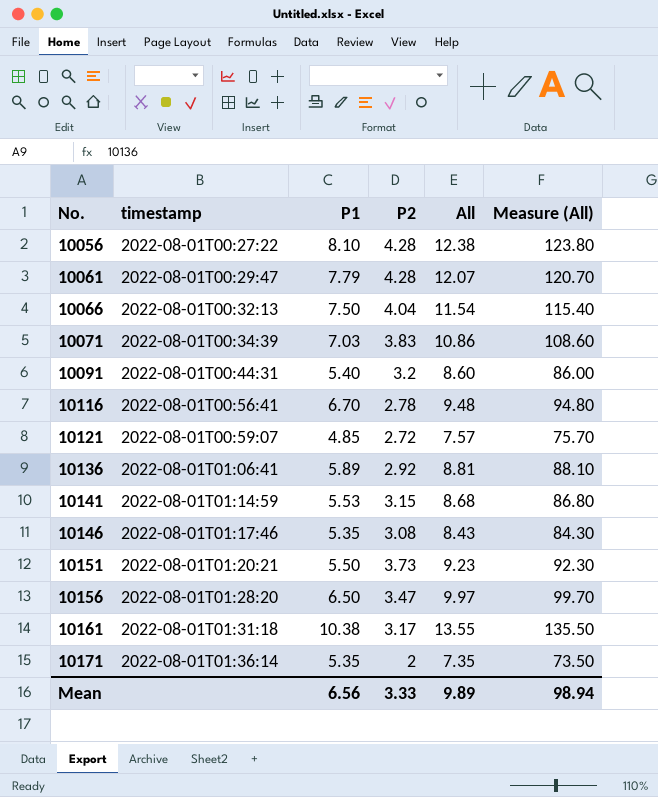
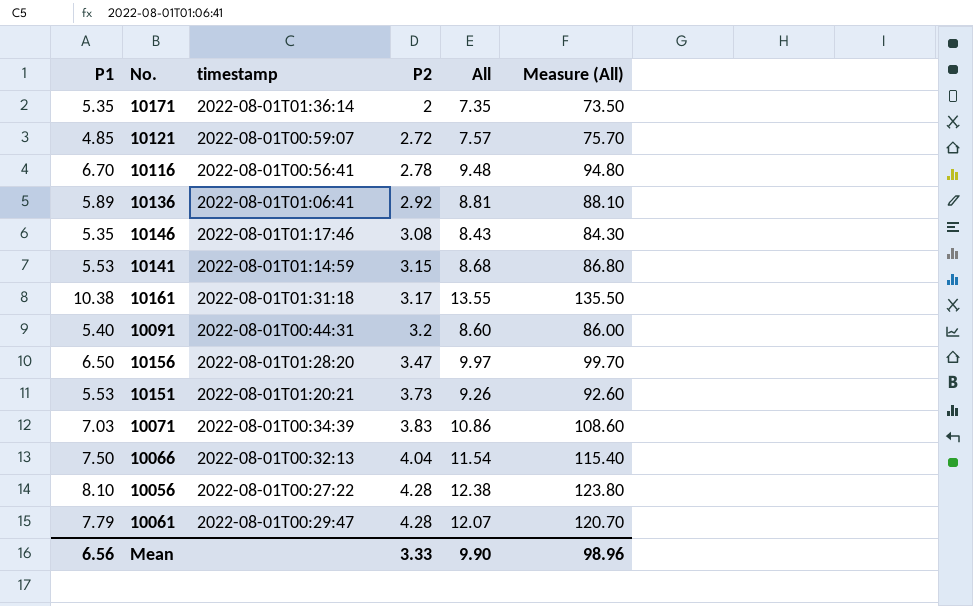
row order: No. ascending -> P2 ascending
column P1 | position: 3 -> 1
10151 | P1: 5.50 -> 5.53
10151 | All: 9.23 -> 9.26
10151 | Measure (All): 92.30 -> 92.60
Mean | All: 9.89 -> 9.90
Mean | Measure (All): 98.94 -> 98.96

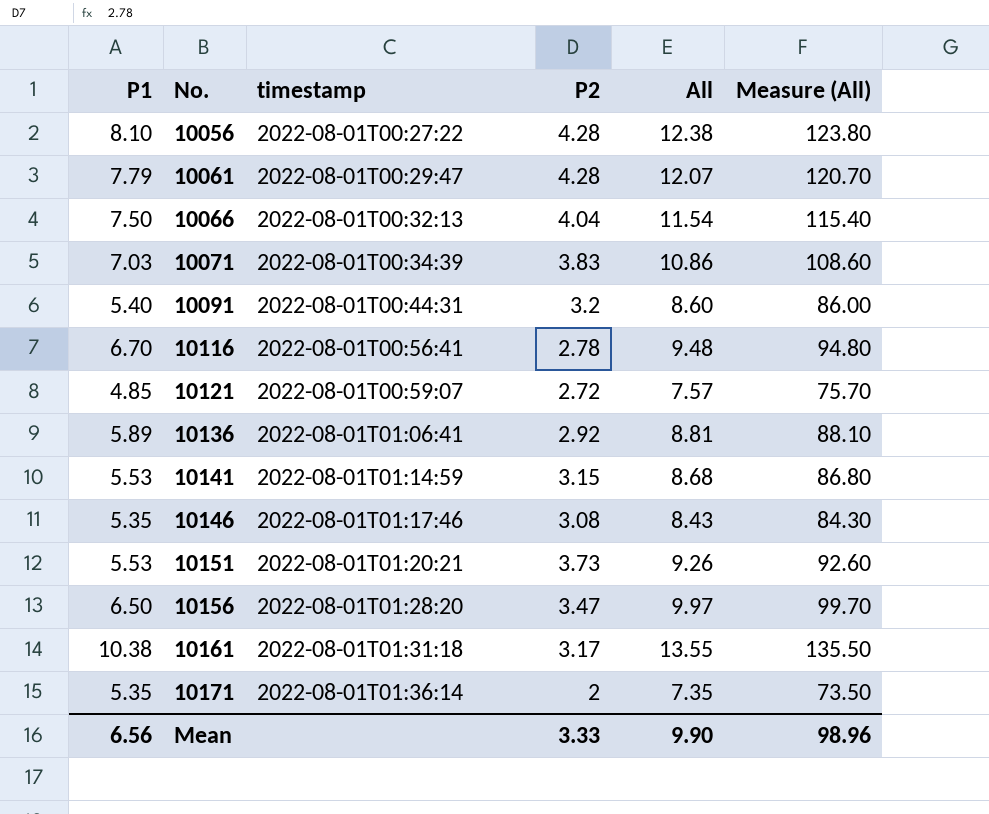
row order: P2 ascending -> No. ascending

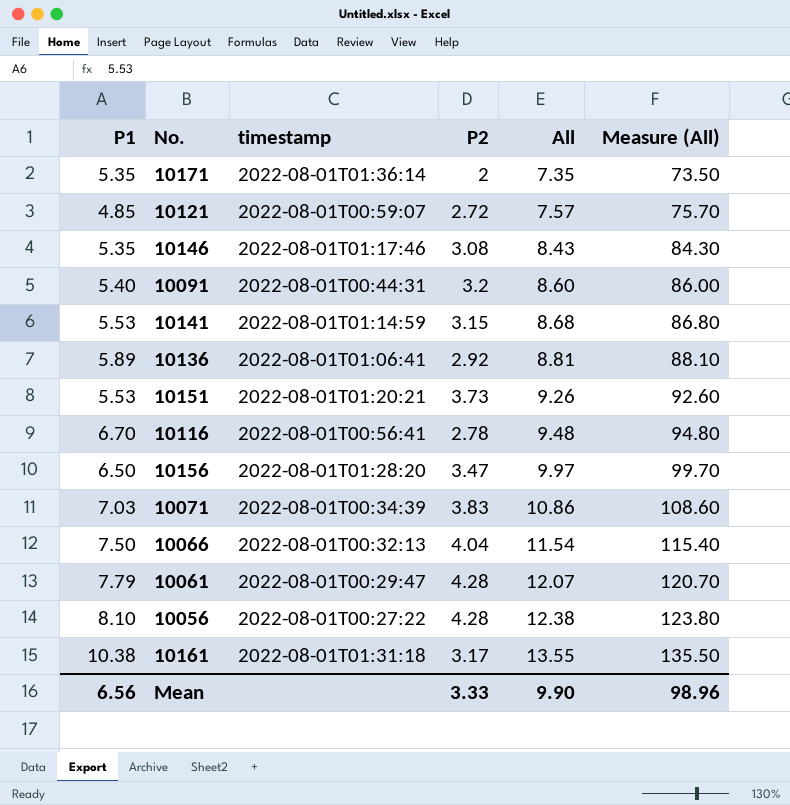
row order: No. ascending -> All ascending

